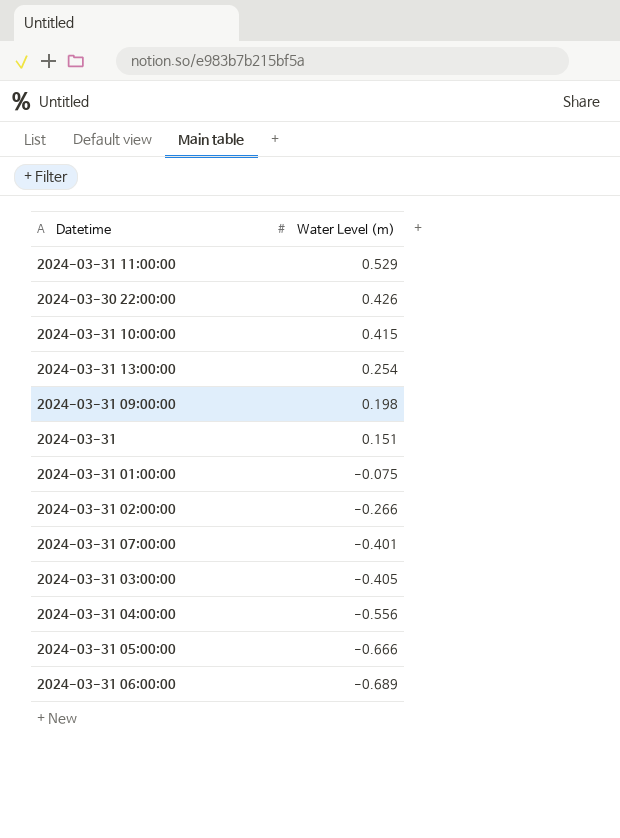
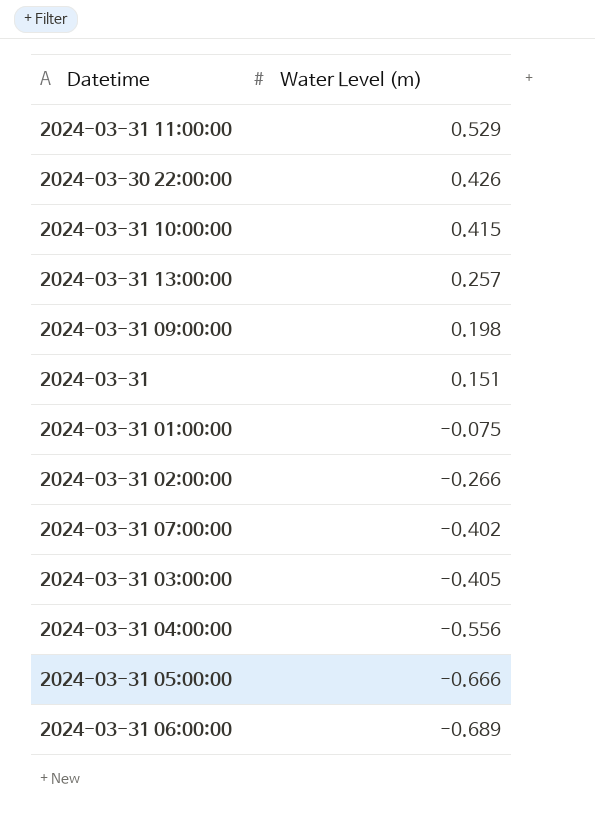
2024-03-31 13:00:00 | Water Level (m): 0.254 -> 0.257
2024-03-31 07:00:00 | Water Level (m): -0.401 -> -0.402

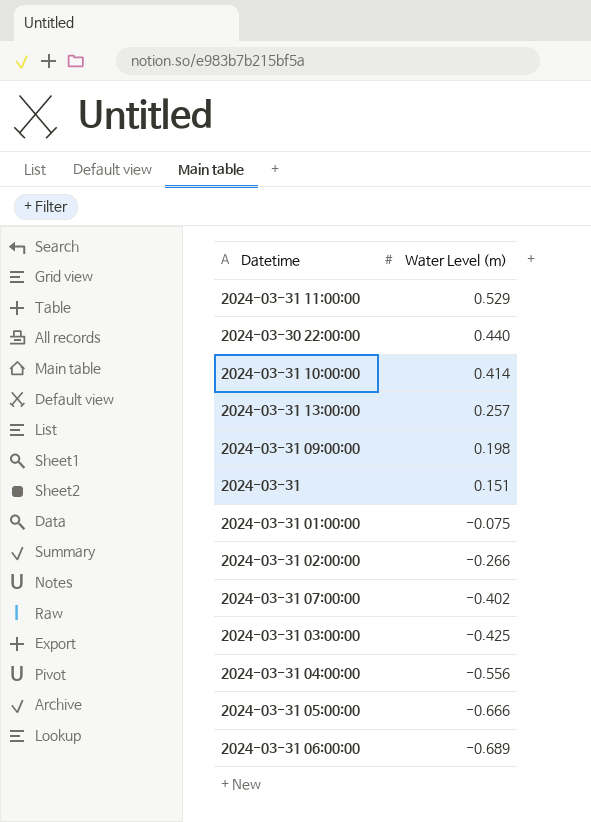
2024-03-30 22:00:00 | Water Level (m): 0.426 -> 0.440
2024-03-31 10:00:00 | Water Level (m): 0.415 -> 0.414
2024-03-31 03:00:00 | Water Level (m): -0.405 -> -0.425

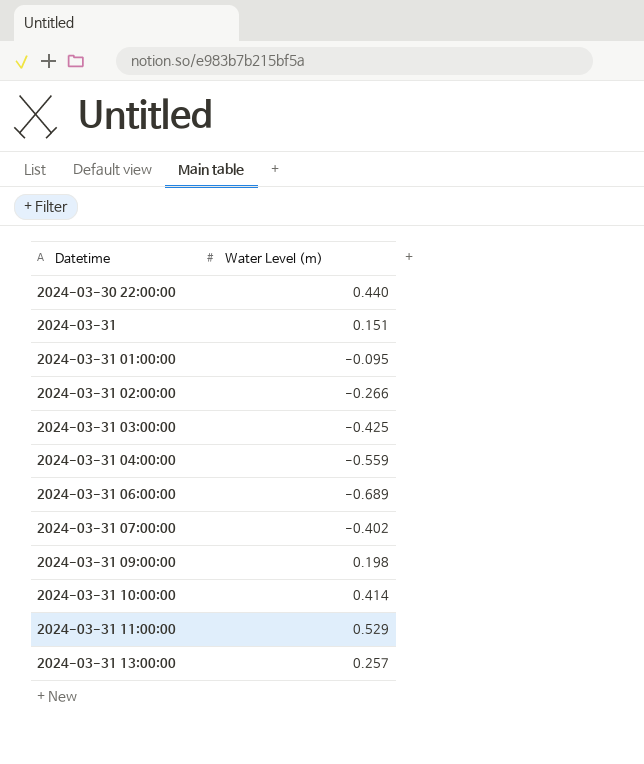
row order: Water Level (m) descending -> Datetime ascending
row 2024-03-31 05:00:00: -0.666 -> none
2024-03-31 01:00:00 | Water Level (m): -0.075 -> -0.095
2024-03-31 04:00:00 | Water Level (m): -0.556 -> -0.559

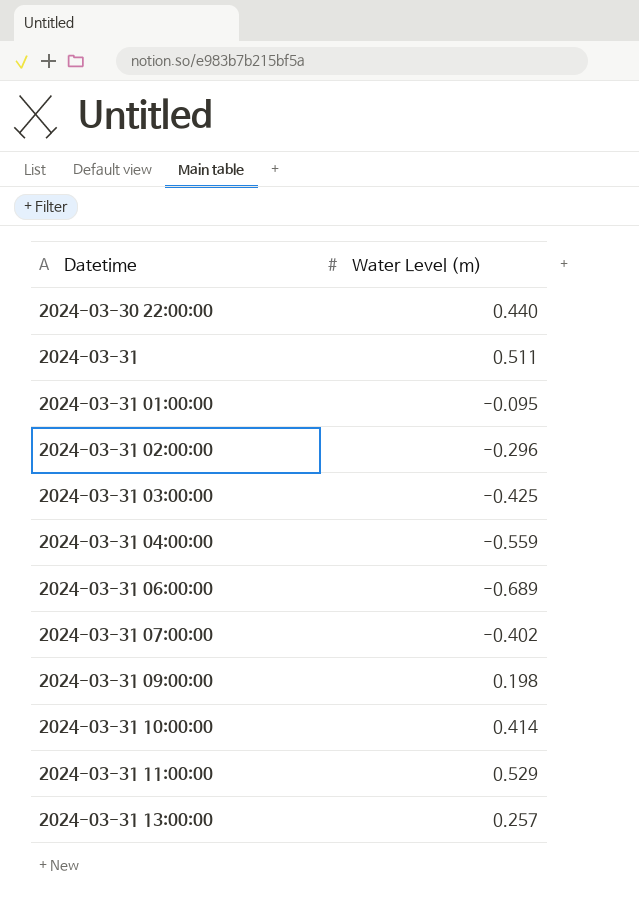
2024-03-31 | Water Level (m): 0.151 -> 0.511
2024-03-31 02:00:00 | Water Level (m): -0.266 -> -0.296

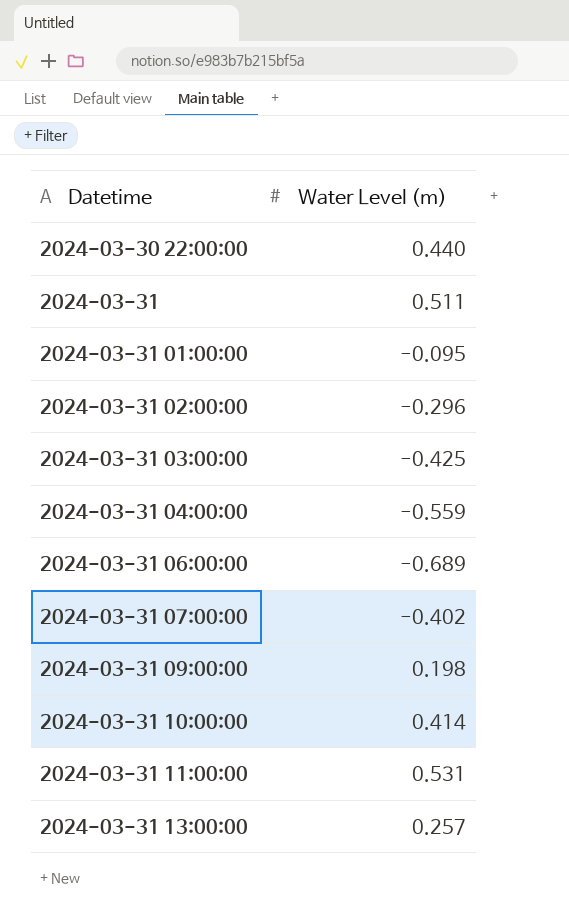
2024-03-31 11:00:00 | Water Level (m): 0.529 -> 0.531

